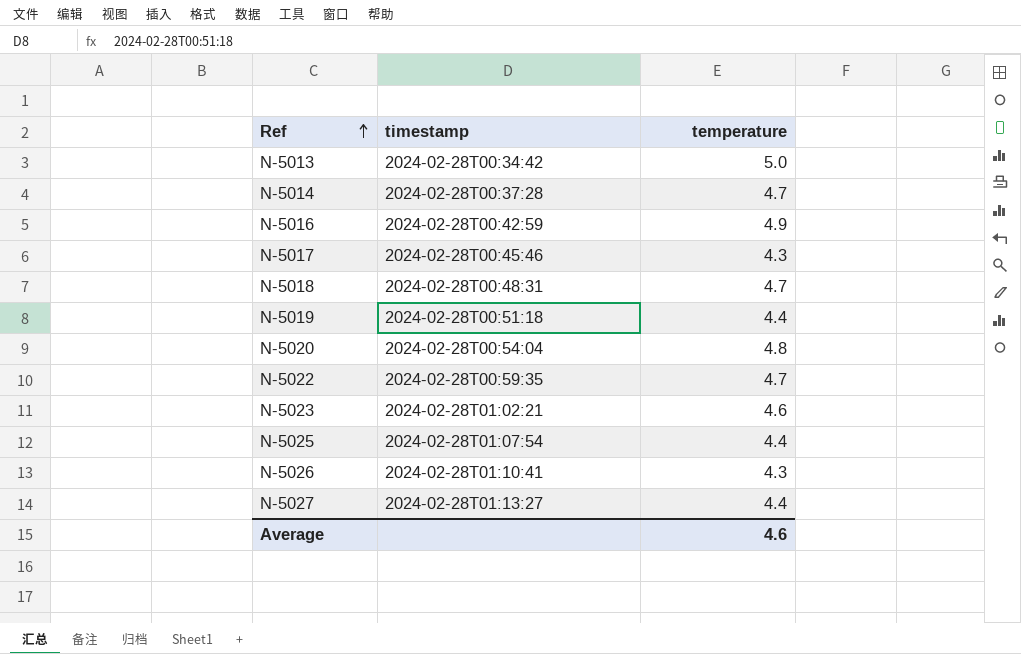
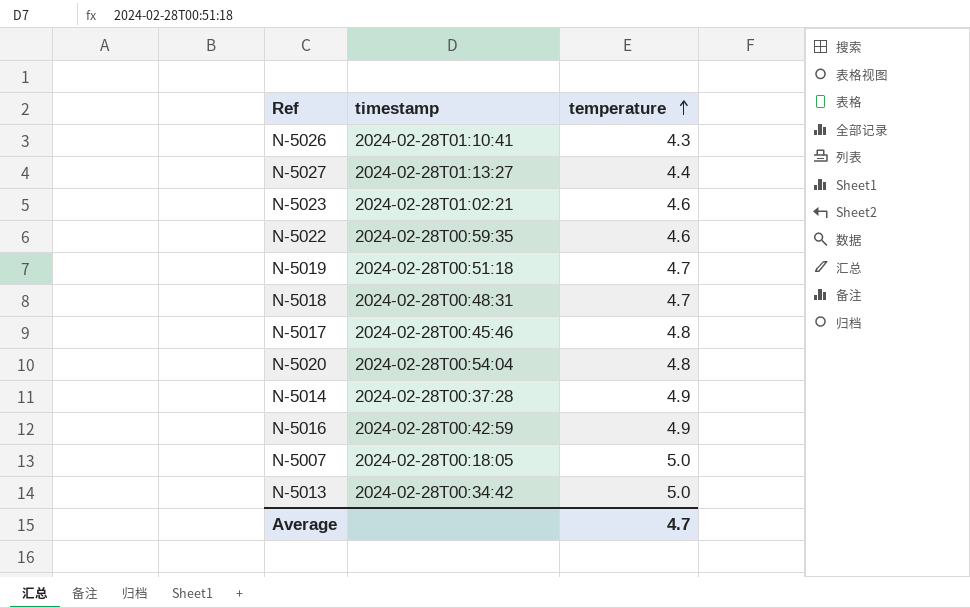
row order: Ref ascending -> temperature ascending
row N-5025: 2024-02-28T01:07:54 | 4.4 -> none
N-5022 | temperature: 4.7 -> 4.6
N-5019 | temperature: 4.4 -> 4.7
N-5017 | temperature: 4.3 -> 4.8
N-5014 | temperature: 4.7 -> 4.9
row N-5007: none -> 2024-02-28T00:18:05 | 5.0
Average | temperature: 4.6 -> 4.7

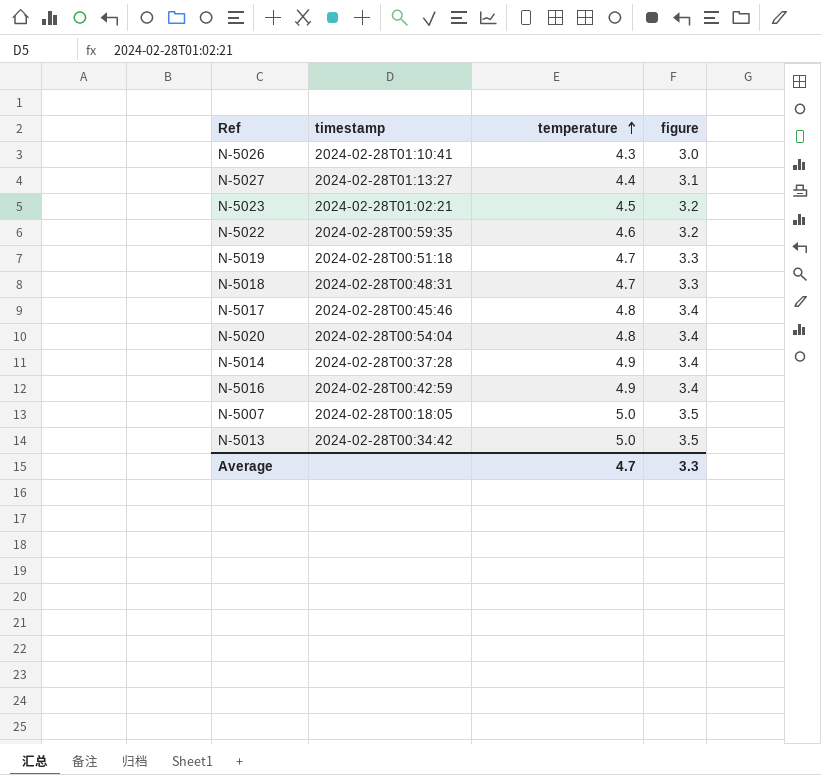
column figure | formula: none -> [temperature] * 0.7
N-5023 | temperature: 4.6 -> 4.5

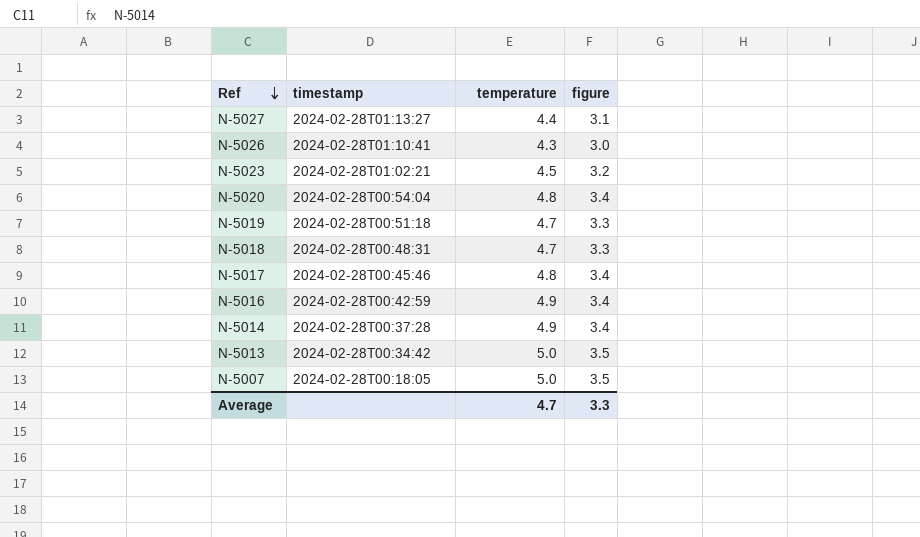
row order: temperature ascending -> Ref descending
row N-5022: 2024-02-28T00:59:35 | 4.6 | 3.2 -> none

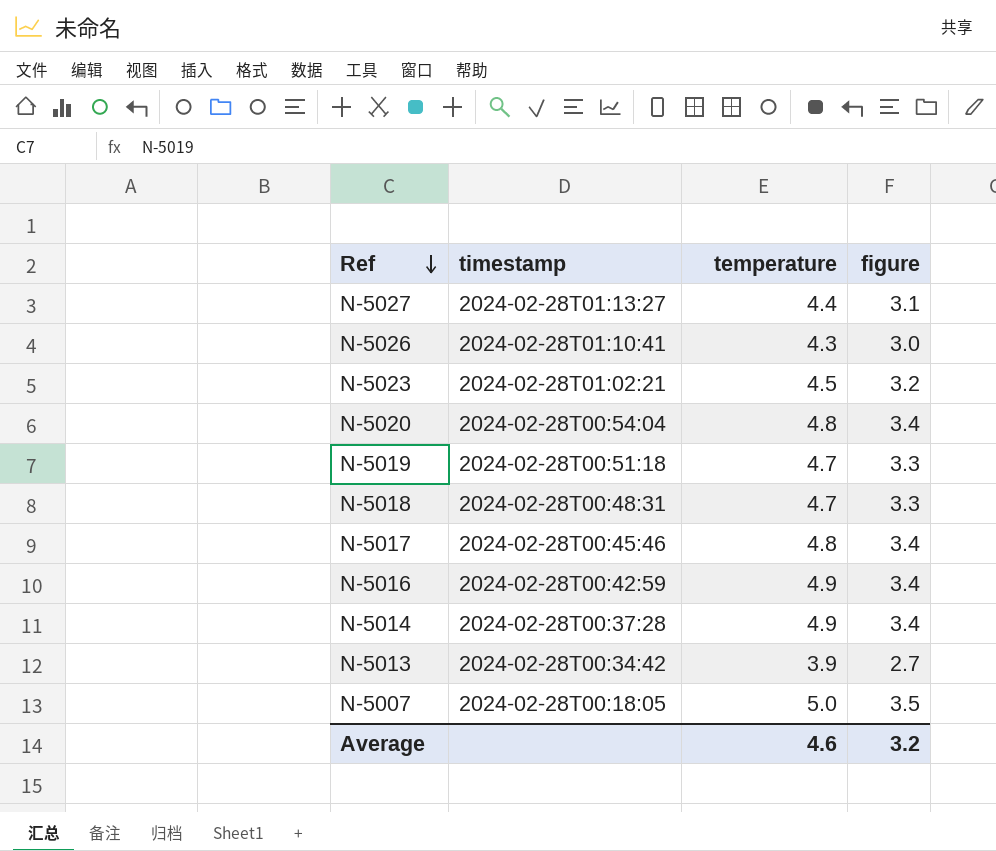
N-5013 | temperature: 5.0 -> 3.9
N-5013 | figure: 3.5 -> 2.7
Average | temperature: 4.7 -> 4.6
Average | figure: 3.3 -> 3.2

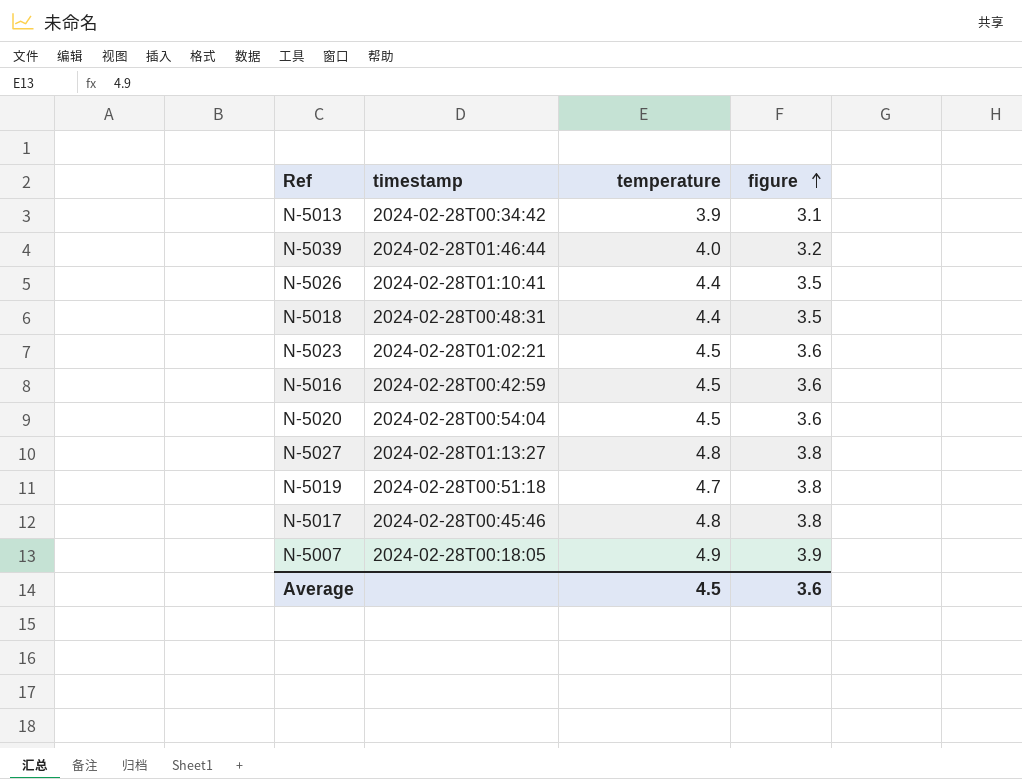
row order: Ref descending -> figure ascending
column figure | formula: [temperature] * 0.7 -> [temperature] * 0.8
row N-5014: 2024-02-28T00:37:28 | 4.9 | 3.4 -> none
row N-5039: none -> 2024-02-28T01:46:44 | 4.0 | 3.2
N-5026 | temperature: 4.3 -> 4.4
N-5018 | temperature: 4.7 -> 4.4
N-5016 | temperature: 4.9 -> 4.5
N-5020 | temperature: 4.8 -> 4.5
N-5027 | temperature: 4.4 -> 4.8
N-5007 | temperature: 5.0 -> 4.9
Average | temperature: 4.6 -> 4.5
Average | figure: 3.2 -> 3.6

